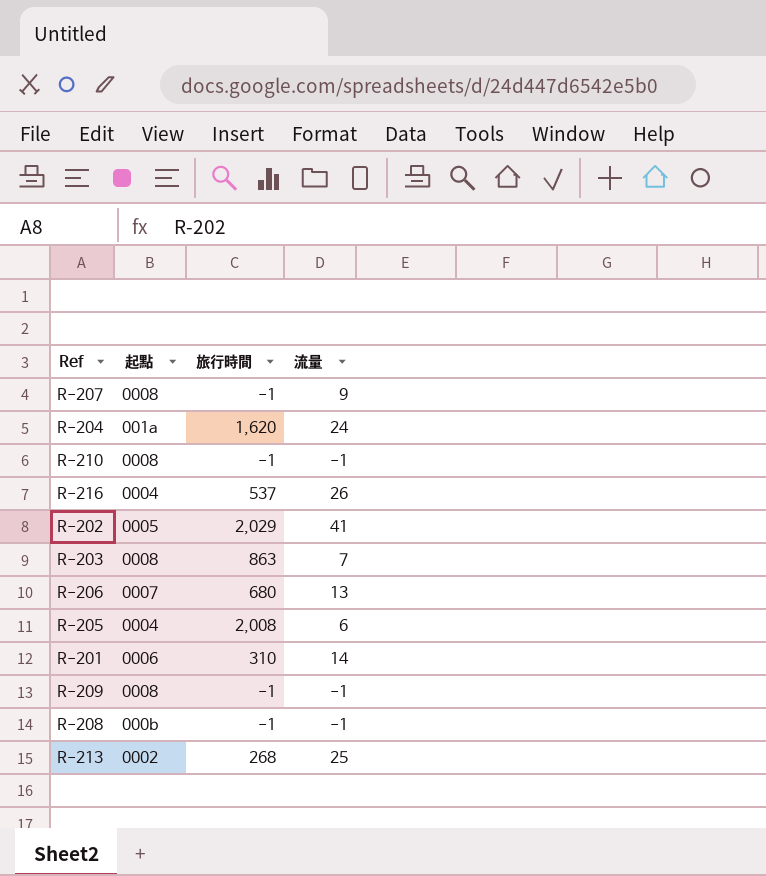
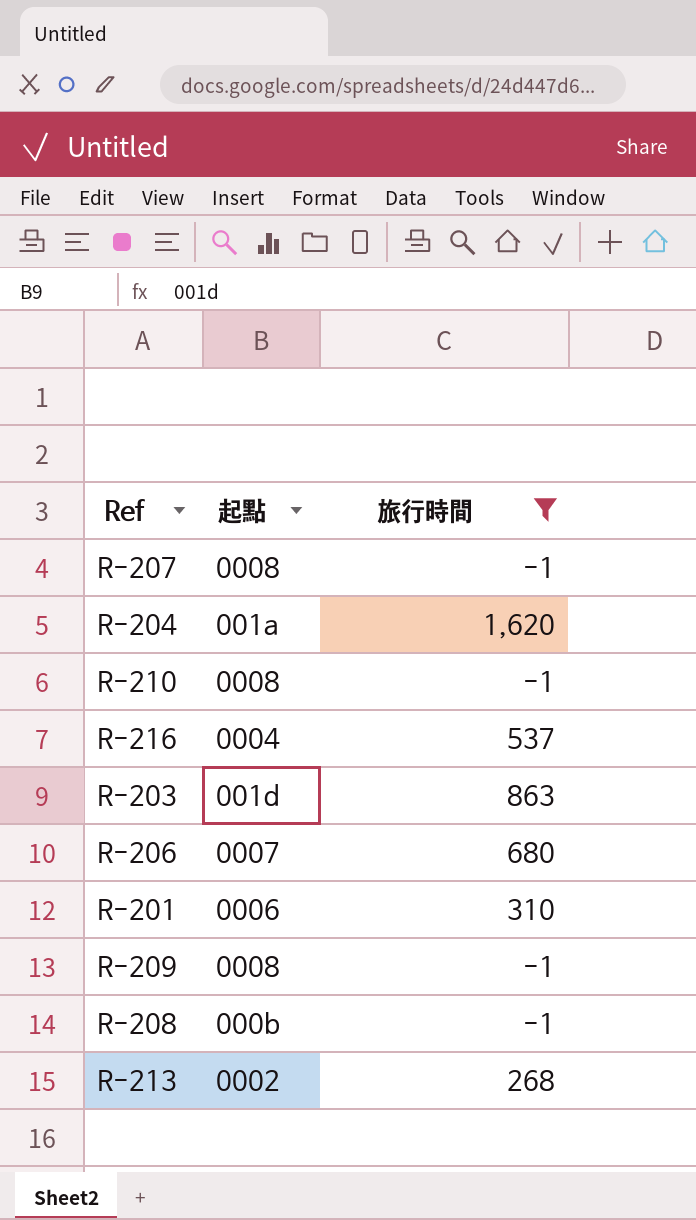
filter: none -> 旅行時間 <= 1,620
column 流量 | position: 4 -> none
R-203 | 起點: 0008 -> 001d

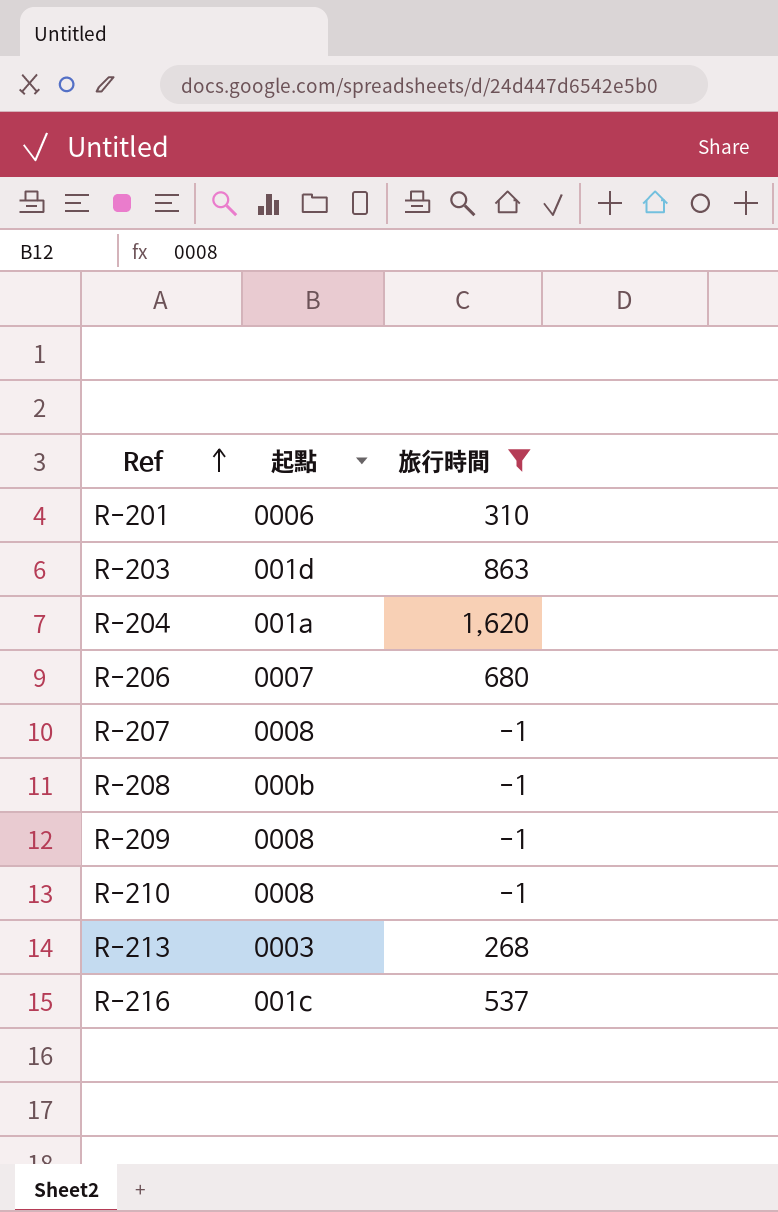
row order: none -> Ref ascending
R-213 | 起點: 0002 -> 0003
R-216 | 起點: 0004 -> 001c

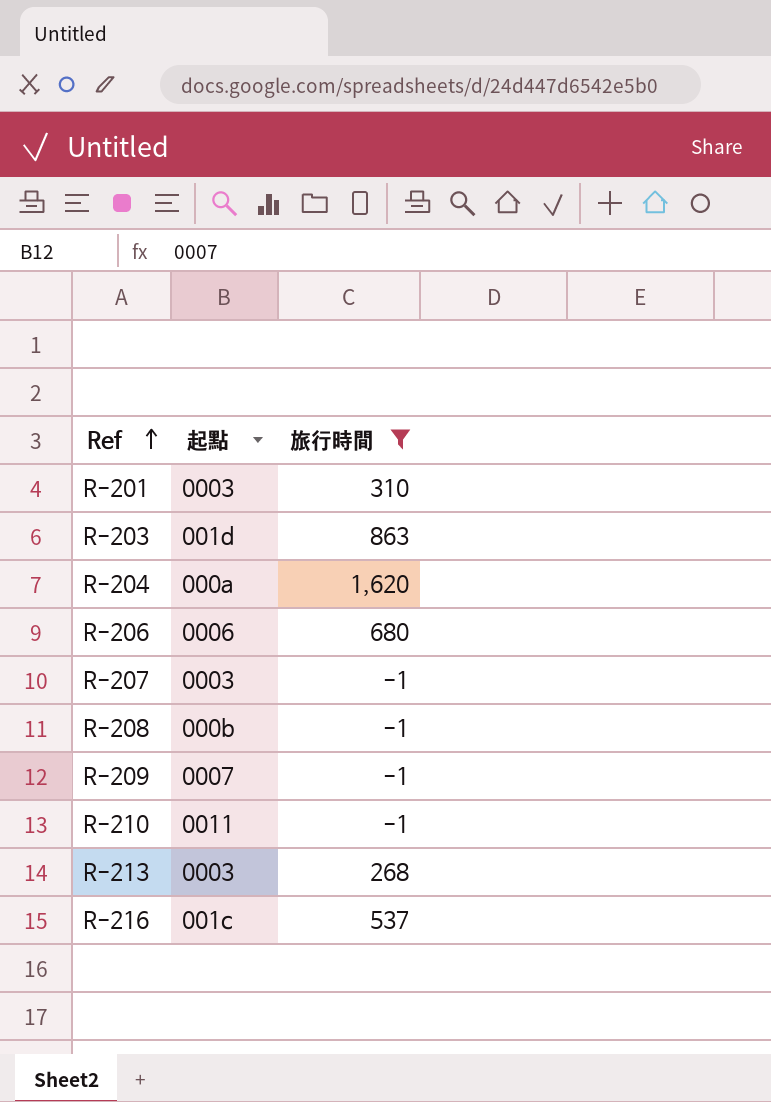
R-201 | 起點: 0006 -> 0003
R-204 | 起點: 001a -> 000a
R-206 | 起點: 0007 -> 0006
R-207 | 起點: 0008 -> 0003
R-209 | 起點: 0008 -> 0007
R-210 | 起點: 0008 -> 0011

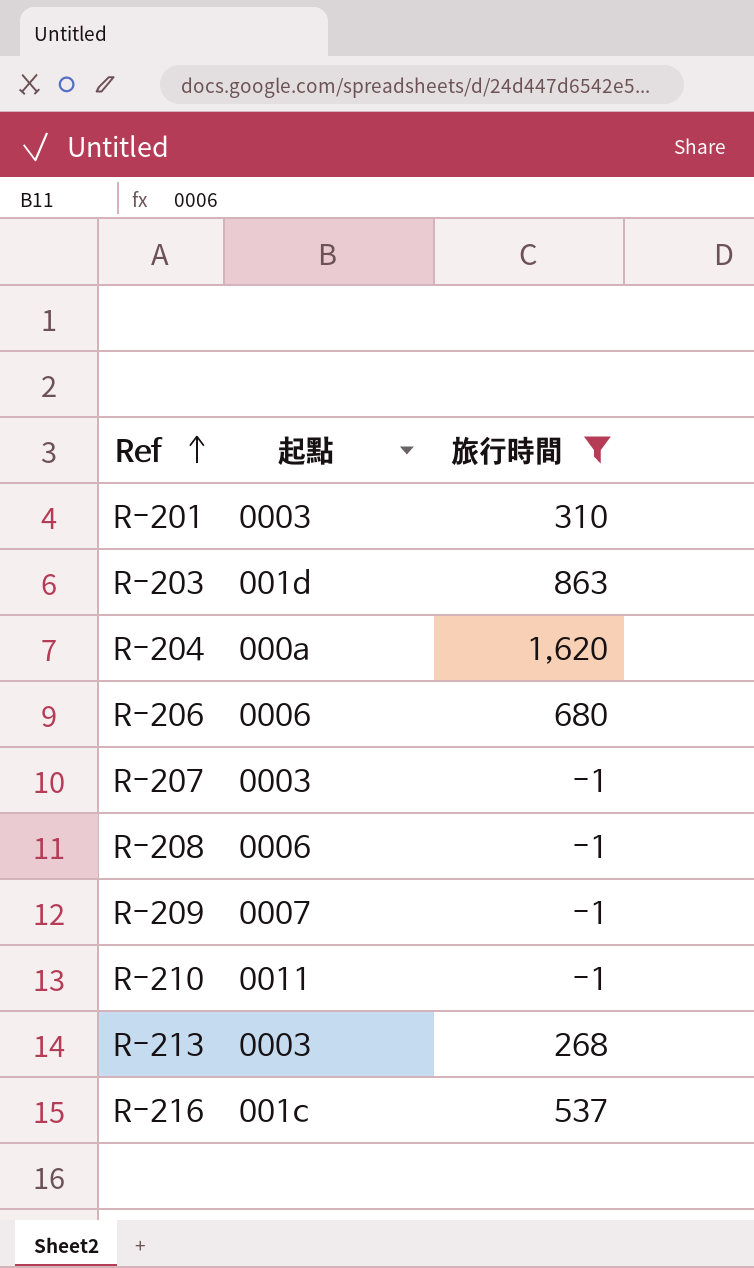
R-208 | 起點: 000b -> 0006

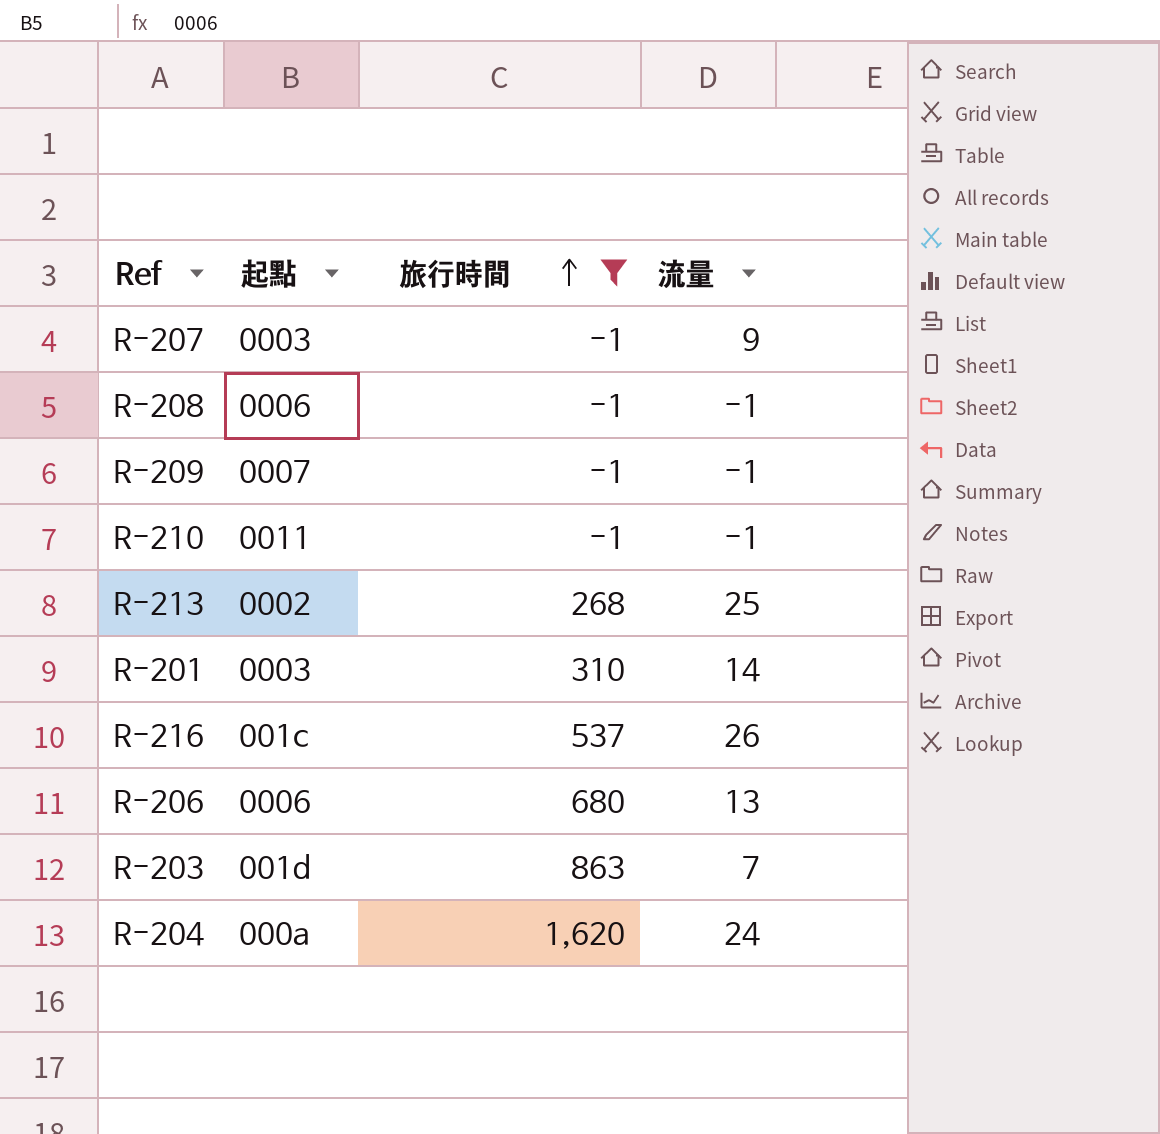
row order: Ref ascending -> 旅行時間 ascending
column 流量 | position: none -> 4
R-213 | 起點: 0003 -> 0002

